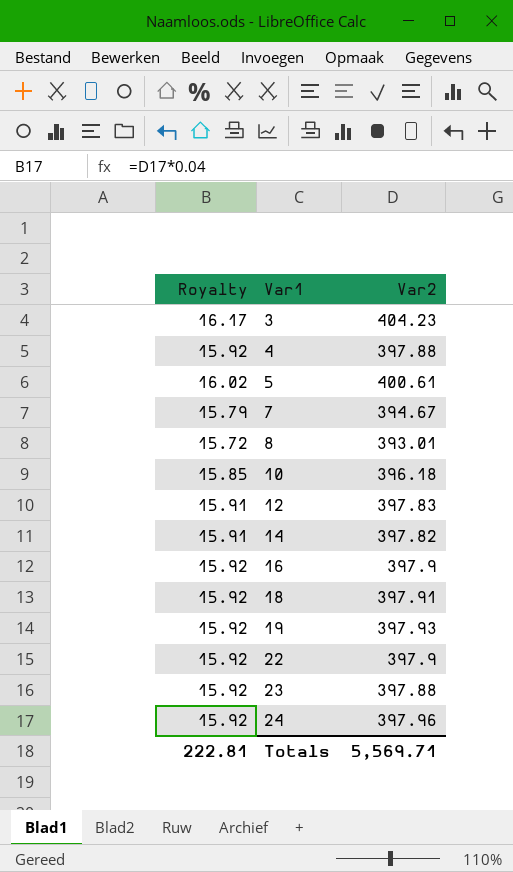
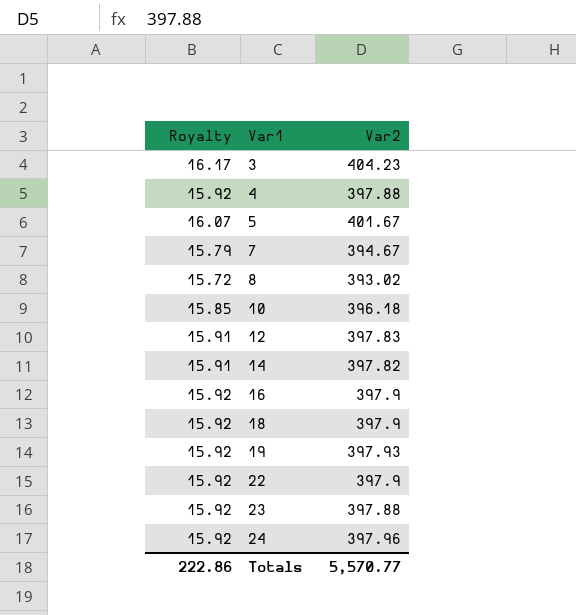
5 | Royalty: 16.02 -> 16.07
5 | Var2: 400.61 -> 401.67
8 | Var2: 393.01 -> 393.02
18 | Var2: 397.91 -> 397.9
Totals | Royalty: 222.81 -> 222.86
Totals | Var2: 5,569.71 -> 5,570.77

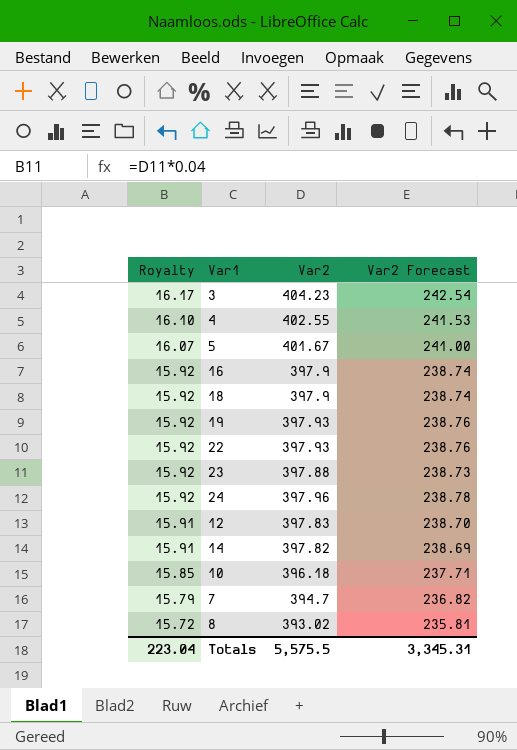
row order: Var1 ascending -> Royalty descending
column Var2 Forecast | formula: none -> [Var2] * 0.6
4 | Royalty: 15.92 -> 16.10
4 | Var2: 397.88 -> 402.55
22 | Var2: 397.9 -> 397.93
7 | Var2: 394.67 -> 394.7
Totals | Royalty: 222.86 -> 223.04
Totals | Var2: 5,570.77 -> 5,575.5

